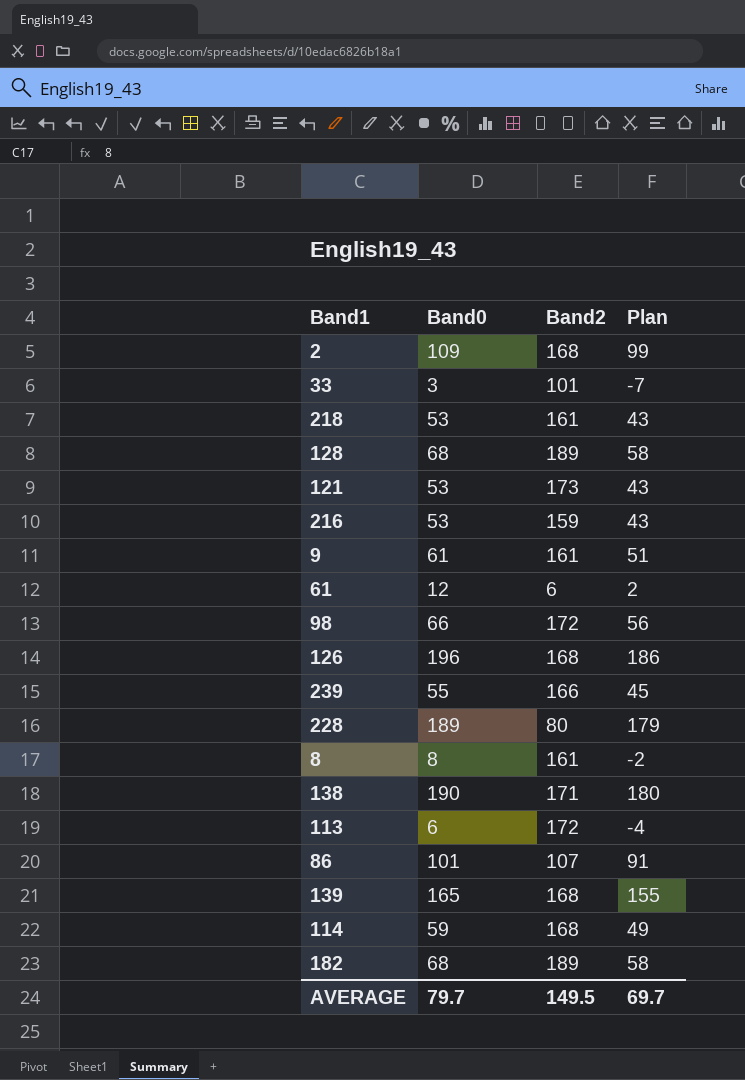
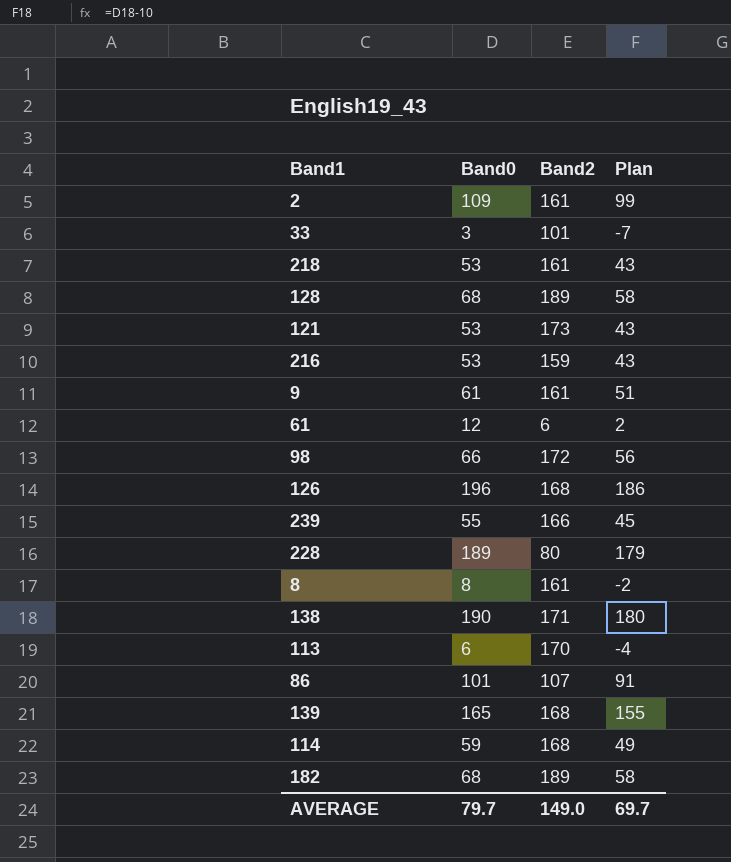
2 | Band2: 168 -> 161
113 | Band2: 172 -> 170
AVERAGE | Band2: 149.5 -> 149.0

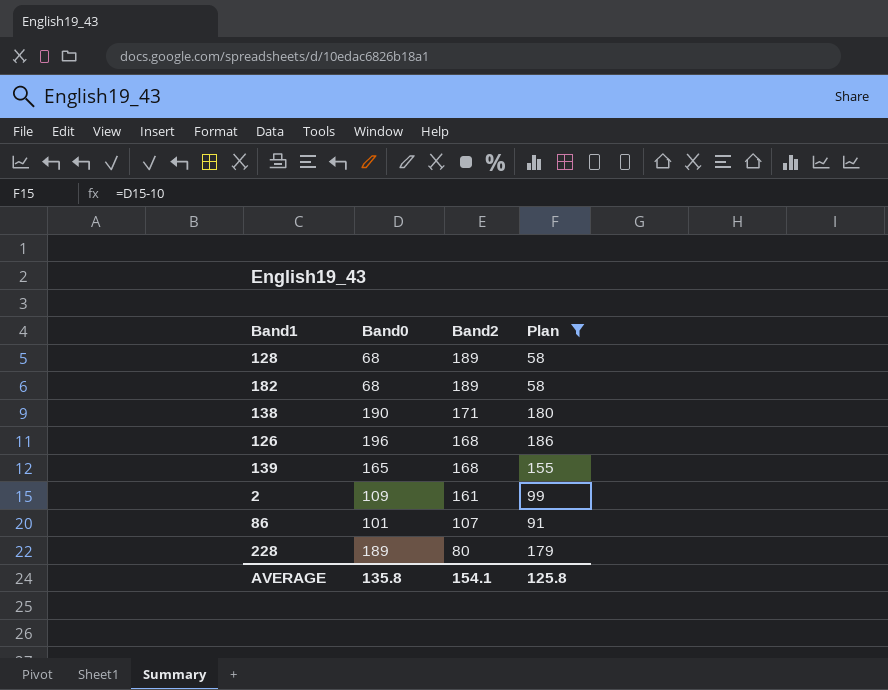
filter: none -> Plan >= 58
row order: none -> Band2 descending
AVERAGE | Band0: 79.7 -> 135.8
AVERAGE | Band2: 149.0 -> 154.1
AVERAGE | Plan: 69.7 -> 125.8

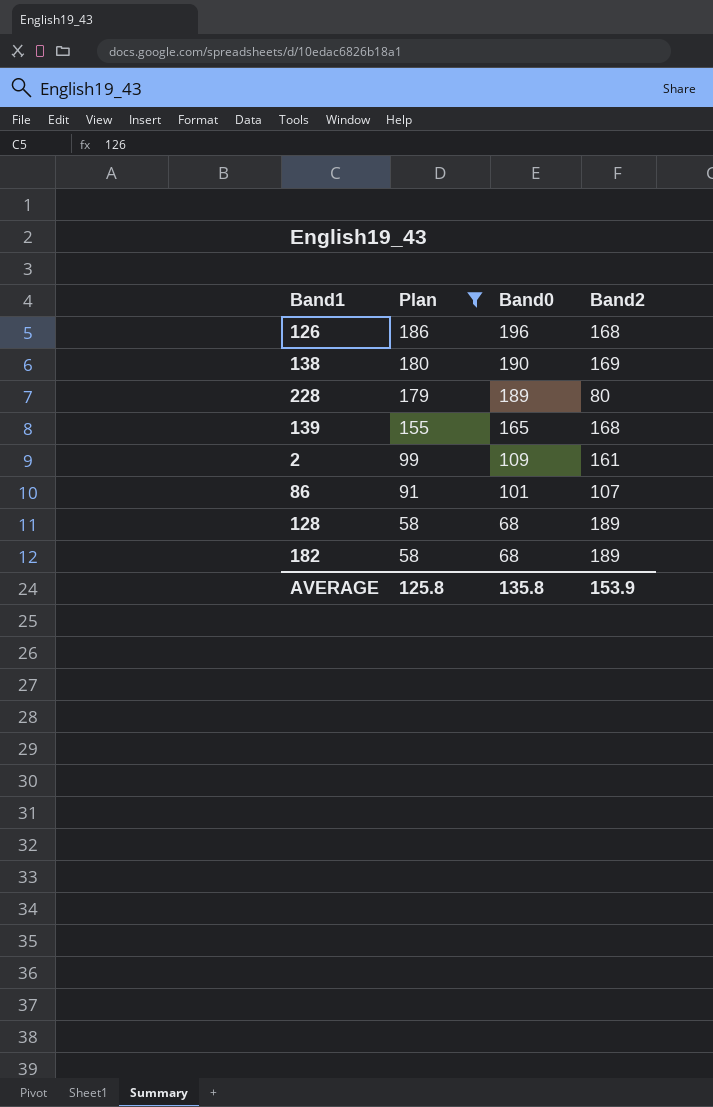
row order: Band2 descending -> Plan descending
column Plan | position: 4 -> 2
138 | Band2: 171 -> 169
AVERAGE | Band2: 154.1 -> 153.9

